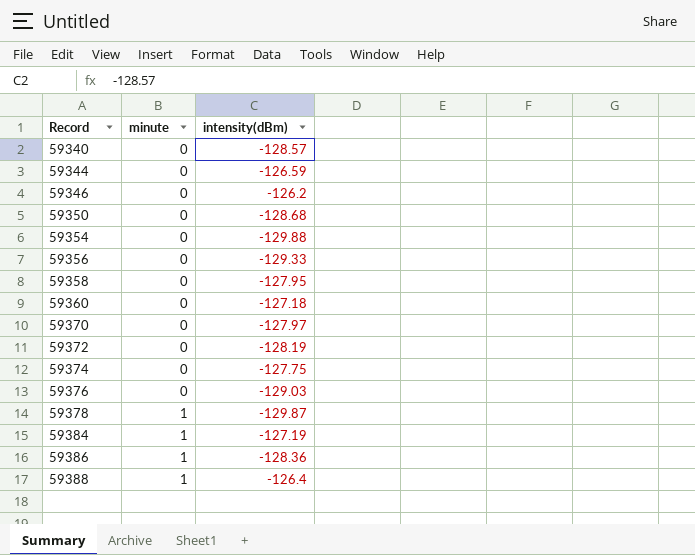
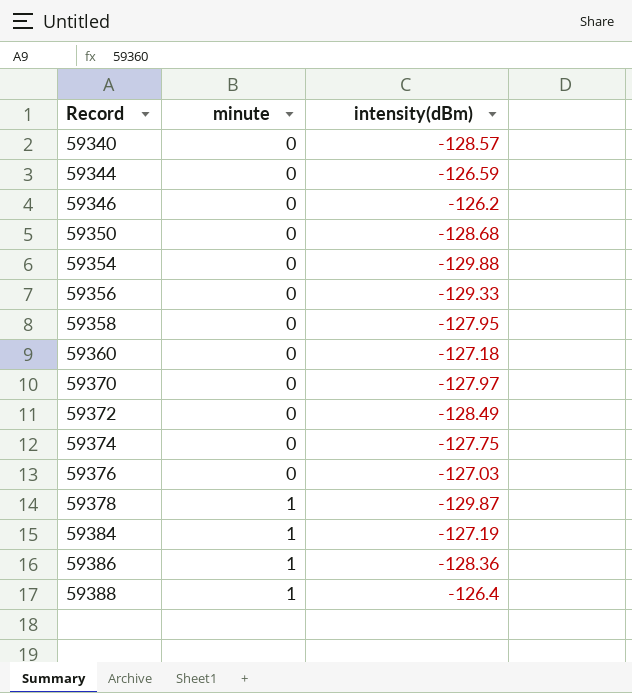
59372 | intensity(dBm): -128.19 -> -128.49
59376 | intensity(dBm): -129.03 -> -127.03

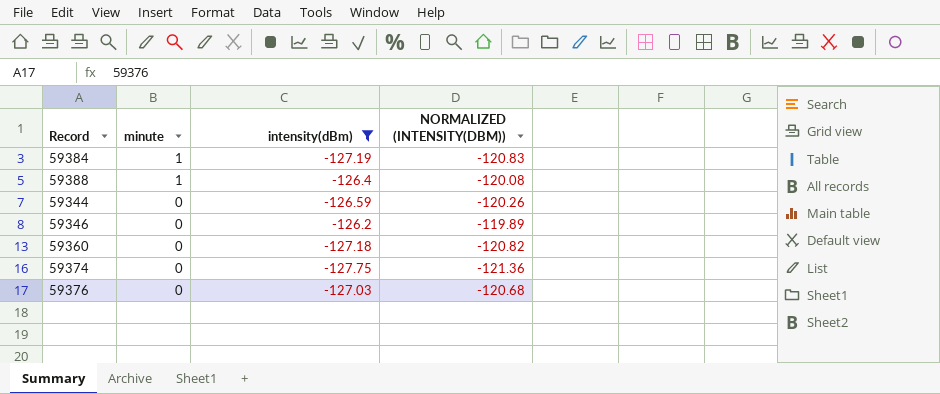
filter: none -> intensity(dBm) >= -127.75
row order: Record ascending -> minute descending
column NORMALIZED (INTENSITY(DBM)) | formula: none -> [intensity(dBm)] * 0.95

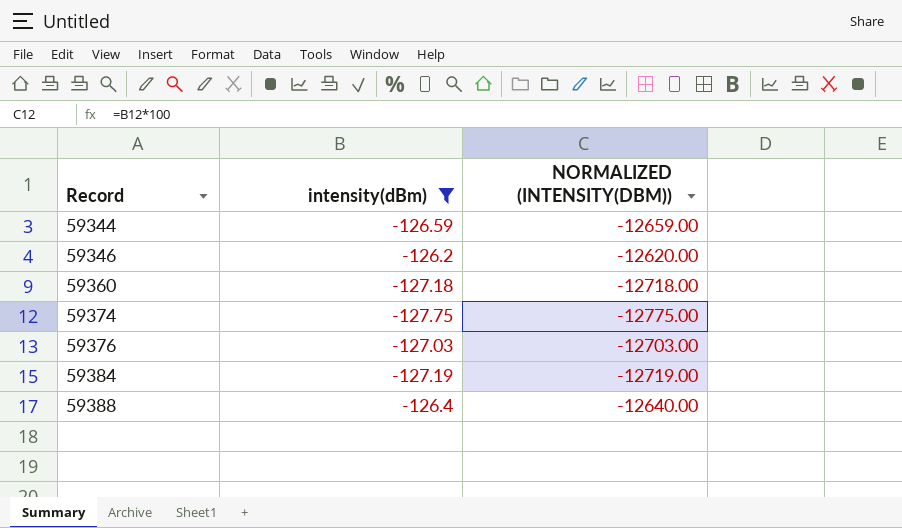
row order: minute descending -> Record ascending
column minute | position: 2 -> none
column NORMALIZED (INTENSITY(DBM)) | formula: [intensity(dBm)] * 0.95 -> [intensity(dBm)] * 100

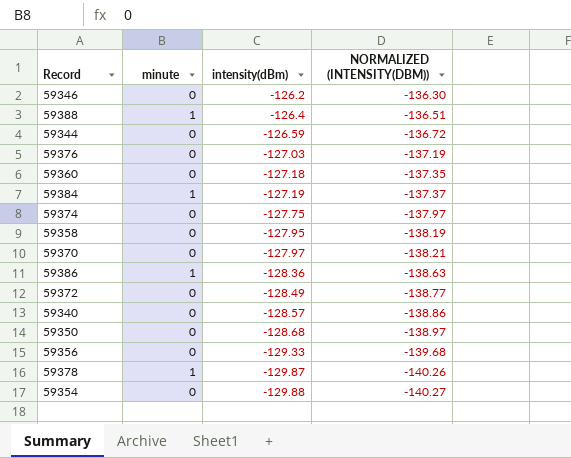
filter: intensity(dBm) >= -127.75 -> none
row order: Record ascending -> intensity(dBm) descending
column minute | position: none -> 2
column NORMALIZED (INTENSITY(DBM)) | formula: [intensity(dBm)] * 100 -> [intensity(dBm)] * 1.08

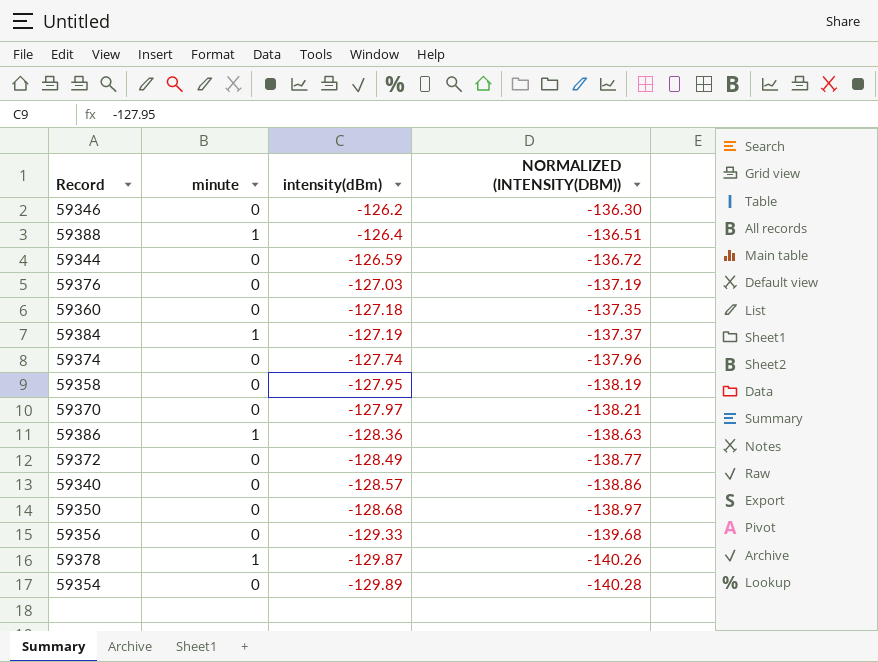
59374 | intensity(dBm): -127.75 -> -127.74
59374 | NORMALIZED (INTENSITY(DBM)): -137.97 -> -137.96
59354 | intensity(dBm): -129.88 -> -129.89
59354 | NORMALIZED (INTENSITY(DBM)): -140.27 -> -140.28

